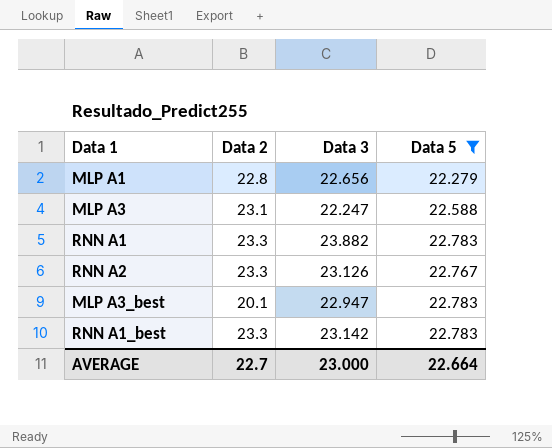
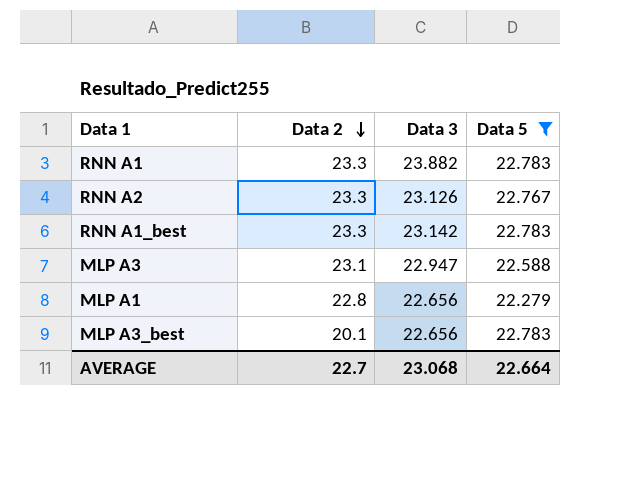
row order: none -> Data 2 descending
MLP A3 | Data 3: 22.247 -> 22.947
MLP A3_best | Data 3: 22.947 -> 22.656
AVERAGE | Data 3: 23.000 -> 23.068

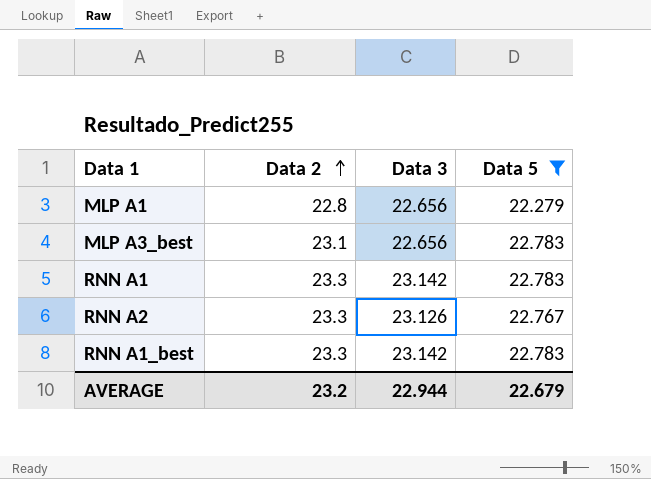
row order: Data 2 descending -> Data 2 ascending
row MLP A3: 23.1 | 22.947 | 22.588 -> none
MLP A3_best | Data 2: 20.1 -> 23.1
RNN A1 | Data 3: 23.882 -> 23.142
AVERAGE | Data 2: 22.7 -> 23.2
AVERAGE | Data 3: 23.068 -> 22.944
AVERAGE | Data 5: 22.664 -> 22.679

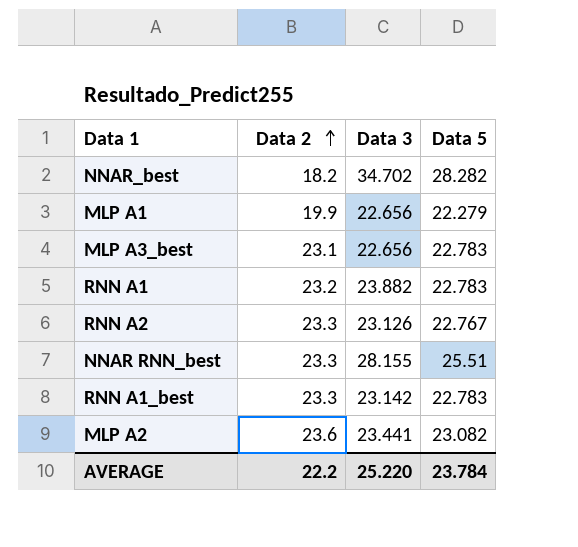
filter: Data 5 <= 22.783 -> none
MLP A1 | Data 2: 22.8 -> 19.9
RNN A1 | Data 2: 23.3 -> 23.2
RNN A1 | Data 3: 23.142 -> 23.882
AVERAGE | Data 2: 23.2 -> 22.2
AVERAGE | Data 3: 22.944 -> 25.220
AVERAGE | Data 5: 22.679 -> 23.784

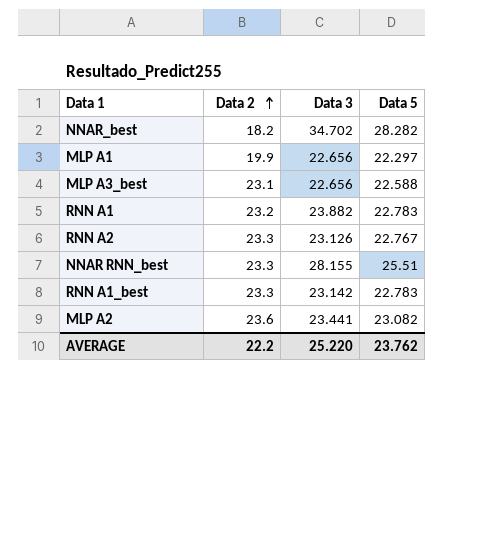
MLP A1 | Data 5: 22.279 -> 22.297
MLP A3_best | Data 5: 22.783 -> 22.588
AVERAGE | Data 5: 23.784 -> 23.762

